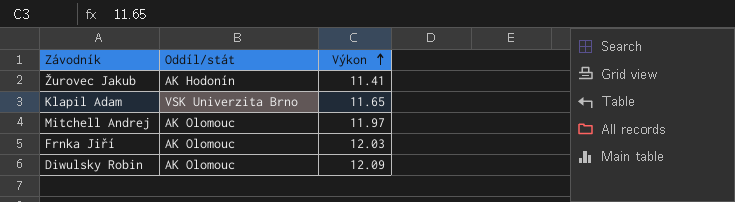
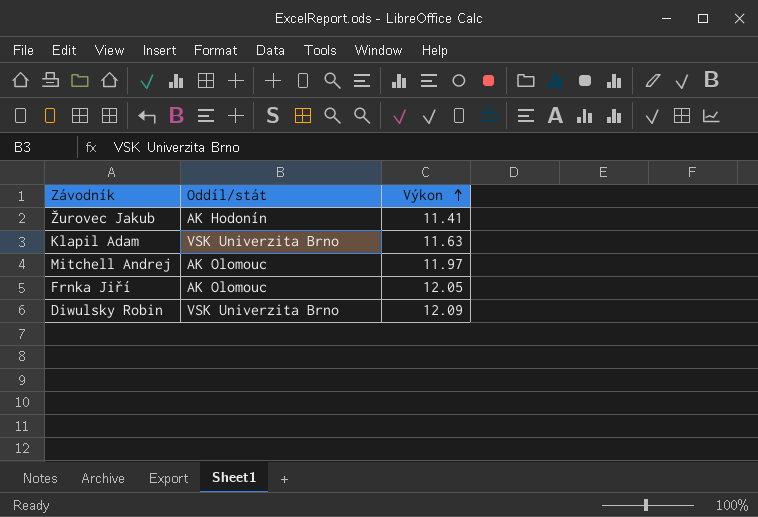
Klapil Adam | Výkon: 11.65 -> 11.63
Frnka Jiří | Výkon: 12.03 -> 12.05
Diwulsky Robin | Oddíl/stát: AK Olomouc -> VSK Univerzita Brno

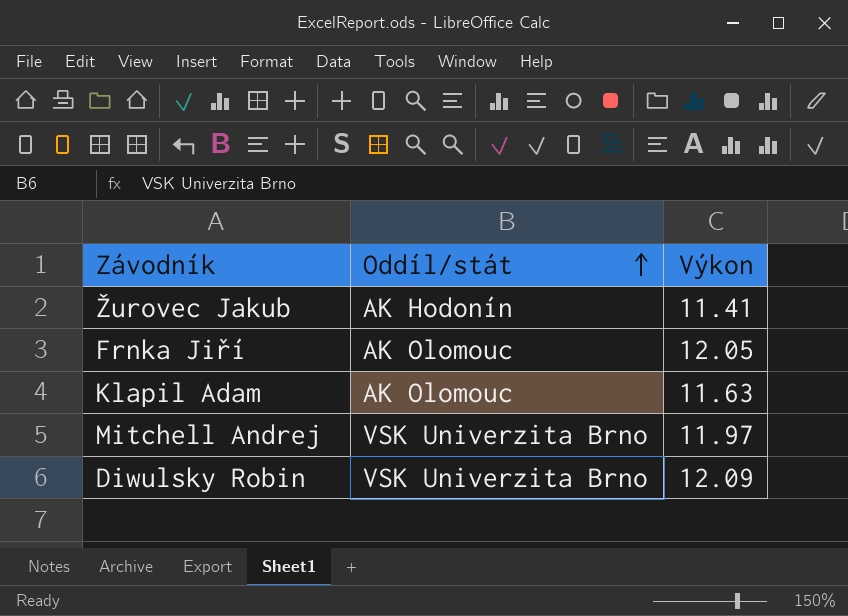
row order: Výkon ascending -> Oddíl/stát ascending
Klapil Adam | Oddíl/stát: VSK Univerzita Brno -> AK Olomouc
Mitchell Andrej | Oddíl/stát: AK Olomouc -> VSK Univerzita Brno

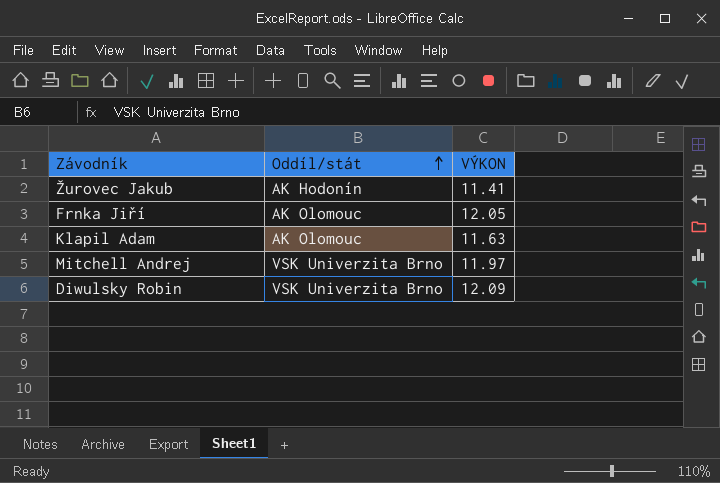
column name: Výkon -> VÝKON

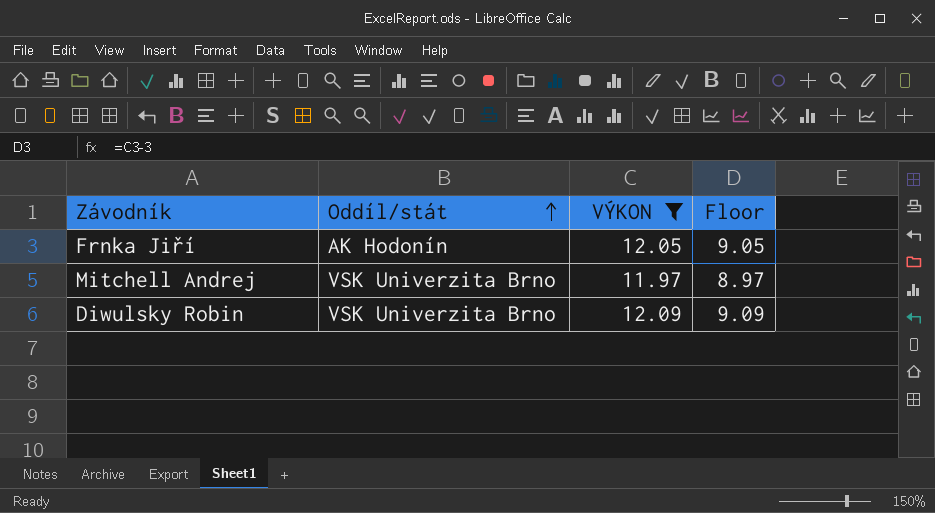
filter: none -> VÝKON >= 11.97
column Floor | formula: none -> [VÝKON] - 3
Frnka Jiří | Oddíl/stát: AK Olomouc -> AK Hodonín

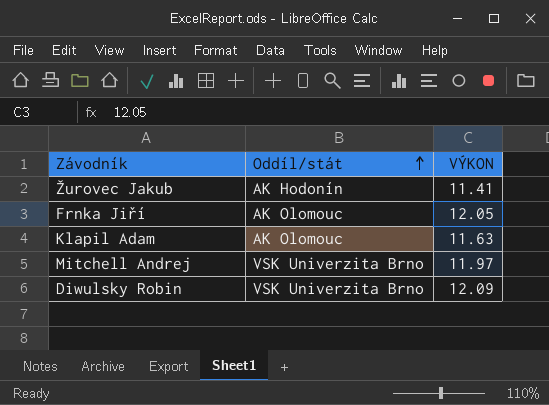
filter: VÝKON >= 11.97 -> none
column Floor | formula: [VÝKON] - 3 -> none
Frnka Jiří | Oddíl/stát: AK Hodonín -> AK Olomouc

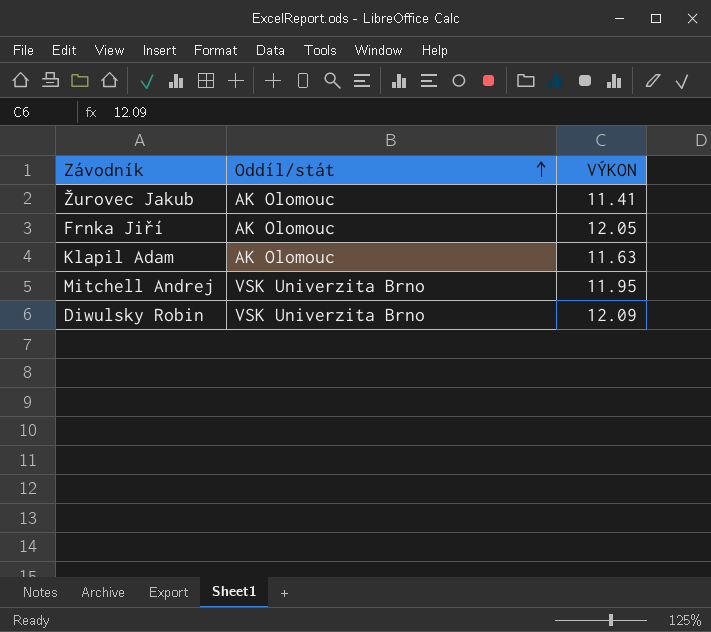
Žurovec Jakub | Oddíl/stát: AK Hodonín -> AK Olomouc
Mitchell Andrej | VÝKON: 11.97 -> 11.95

